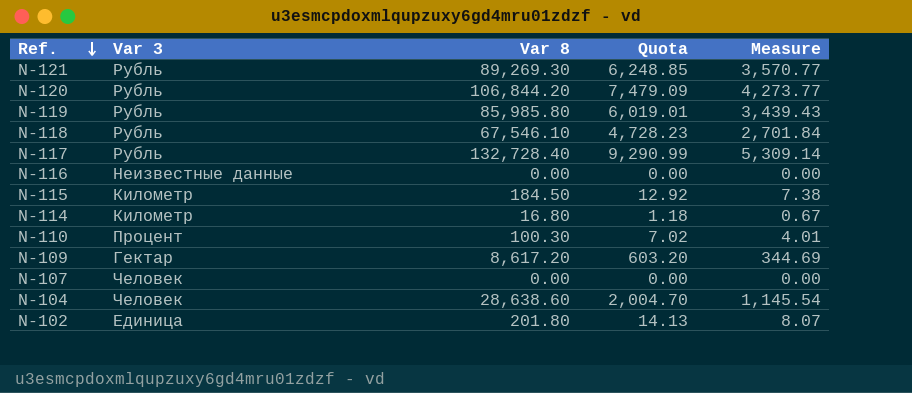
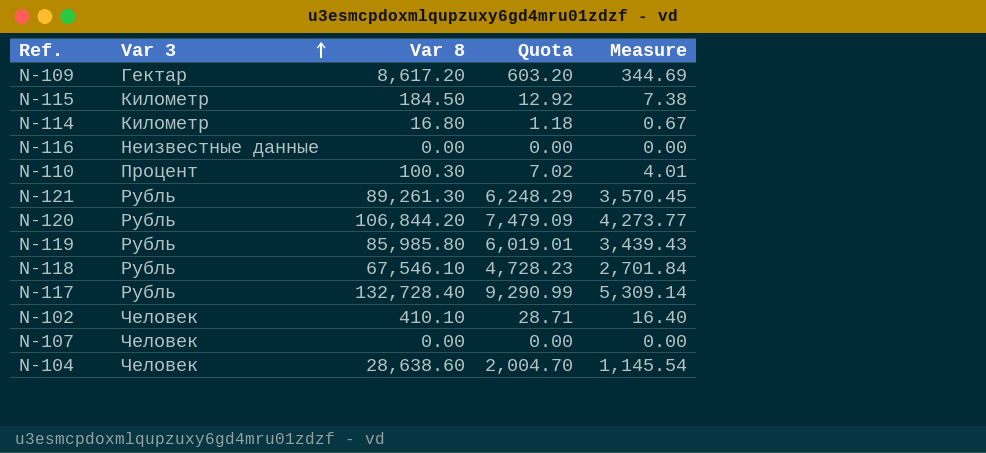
row order: Ref. descending -> Var 3 ascending
N-121 | Var 8: 89,269.30 -> 89,261.30
N-121 | Quota: 6,248.85 -> 6,248.29
N-121 | Measure: 3,570.77 -> 3,570.45
N-102 | Var 3: Единица -> Человек
N-102 | Var 8: 201.80 -> 410.10
N-102 | Quota: 14.13 -> 28.71
N-102 | Measure: 8.07 -> 16.40

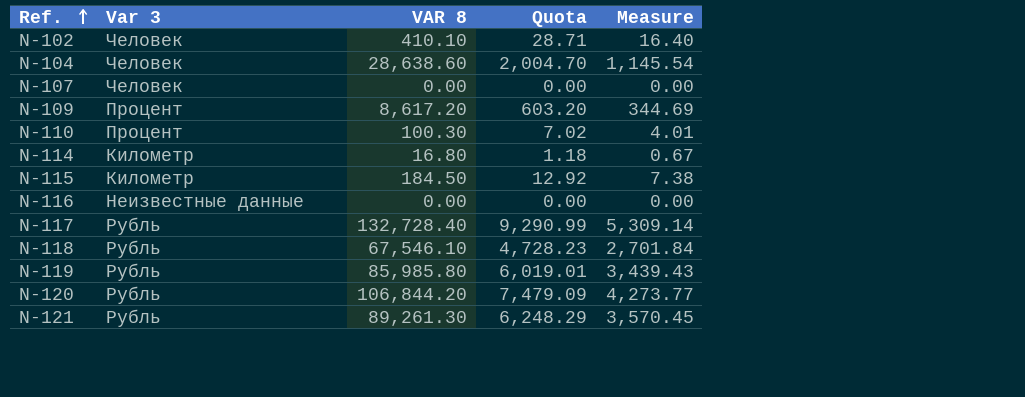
row order: Var 3 ascending -> Ref. ascending
column name: Var 8 -> VAR 8
N-109 | Var 3: Гектар -> Процент

